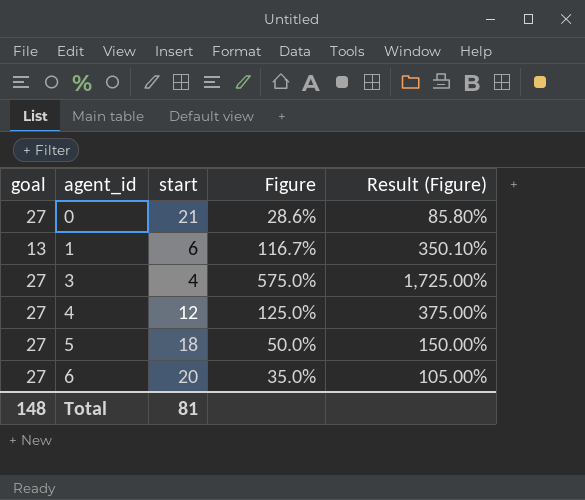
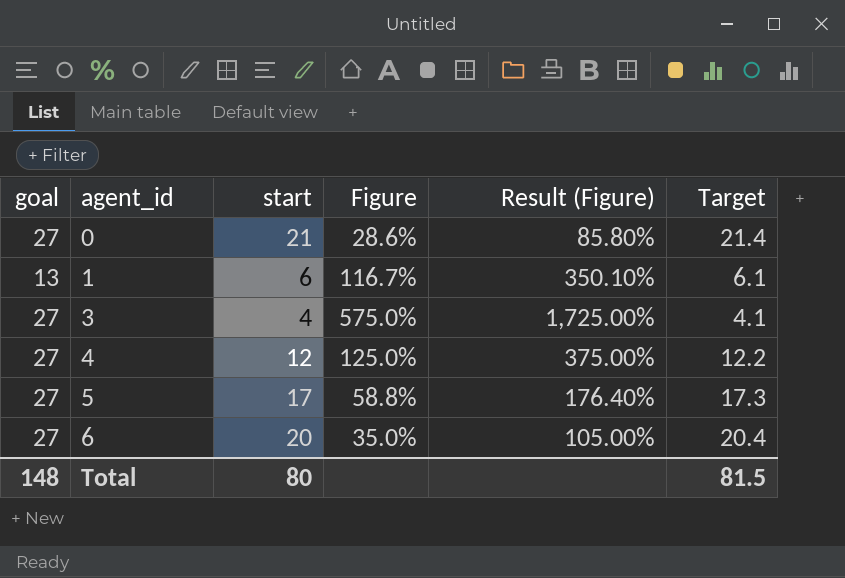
column Target | formula: none -> [start] * 1.02
5 | start: 18 -> 17
5 | Figure: 50.0% -> 58.8%
5 | Result (Figure): 150.00% -> 176.40%
Total | start: 81 -> 80

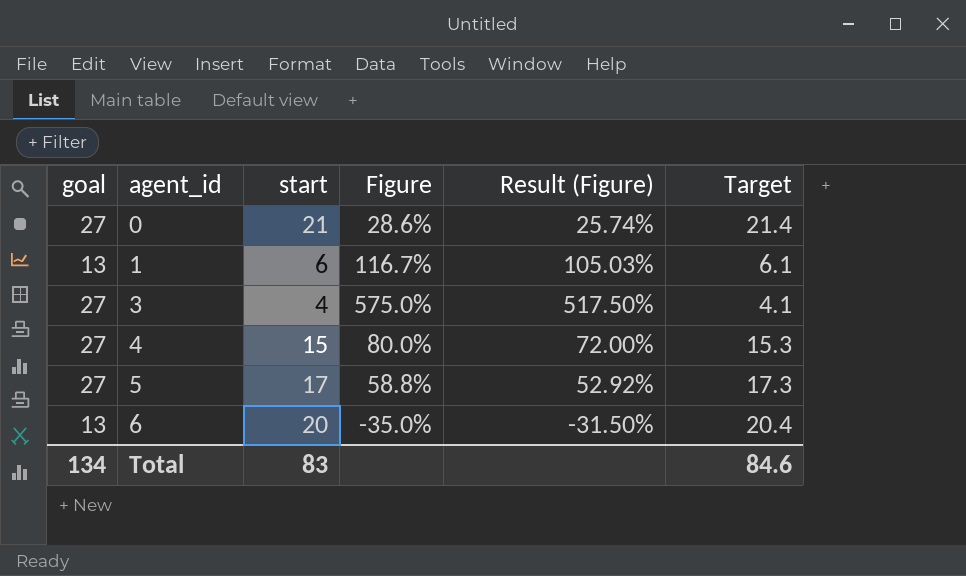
column Result (Figure) | formula: [Figure] * 3 -> [Figure] * 0.9
4 | start: 12 -> 15
4 | Figure: 125.0% -> 80.0%
4 | Target: 12.2 -> 15.3
6 | goal: 27 -> 13
6 | Figure: 35.0% -> -35.0%
Total | goal: 148 -> 134
Total | start: 80 -> 83
Total | Target: 81.5 -> 84.6

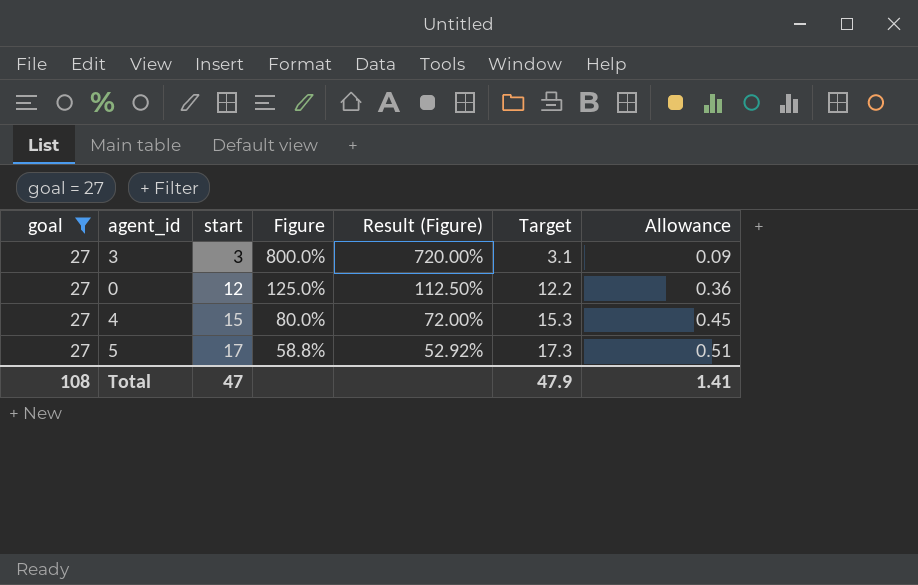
filter: none -> goal = 27
row order: agent_id ascending -> start ascending
column Allowance | formula: none -> [start] * 0.03
3 | start: 4 -> 3
3 | Figure: 575.0% -> 800.0%
3 | Result (Figure): 517.50% -> 720.00%
3 | Target: 4.1 -> 3.1
0 | start: 21 -> 12
0 | Figure: 28.6% -> 125.0%
0 | Result (Figure): 25.74% -> 112.50%
0 | Target: 21.4 -> 12.2
Total | goal: 134 -> 108
Total | start: 83 -> 47
Total | Target: 84.6 -> 47.9

